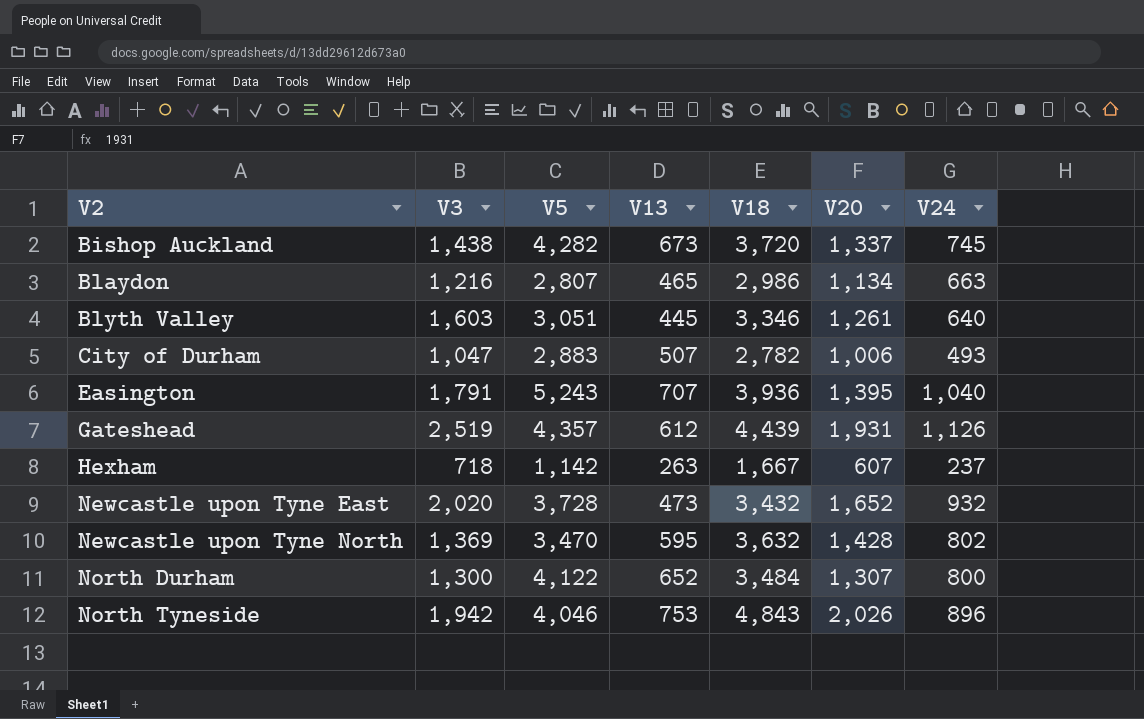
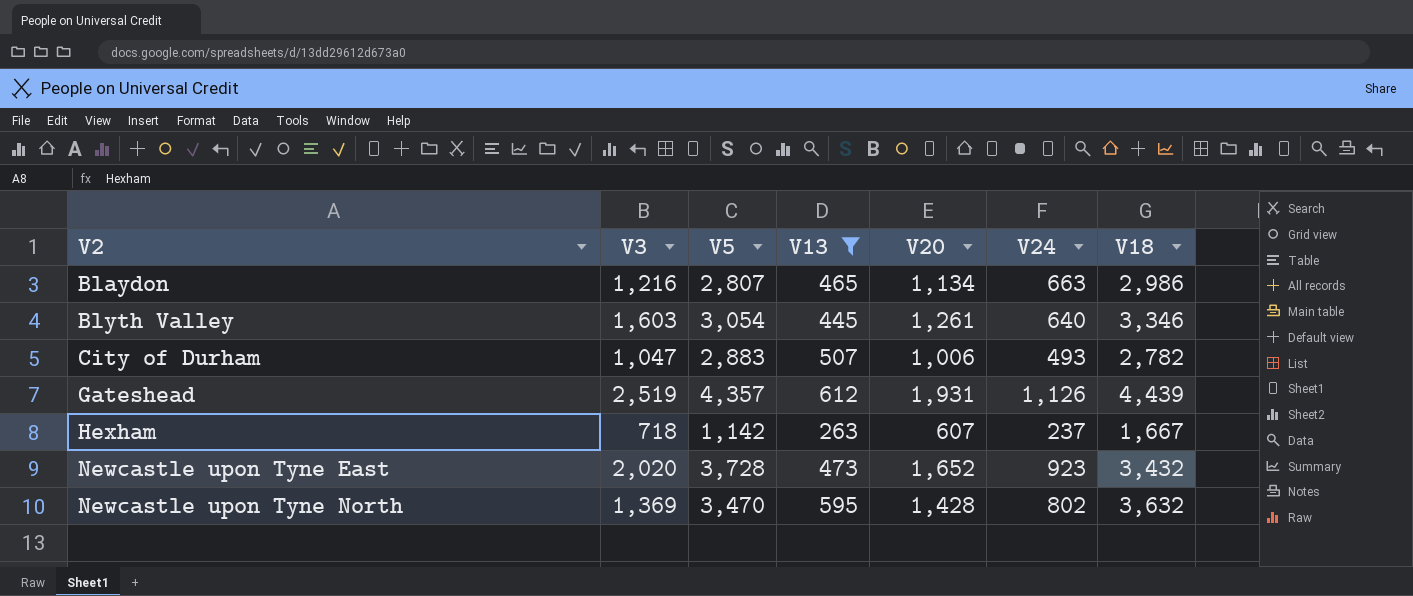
filter: none -> V13 <= 612
column V18 | position: 5 -> 7
Blyth Valley | V5: 3,051 -> 3,054
Newcastle upon Tyne East | V24: 932 -> 923

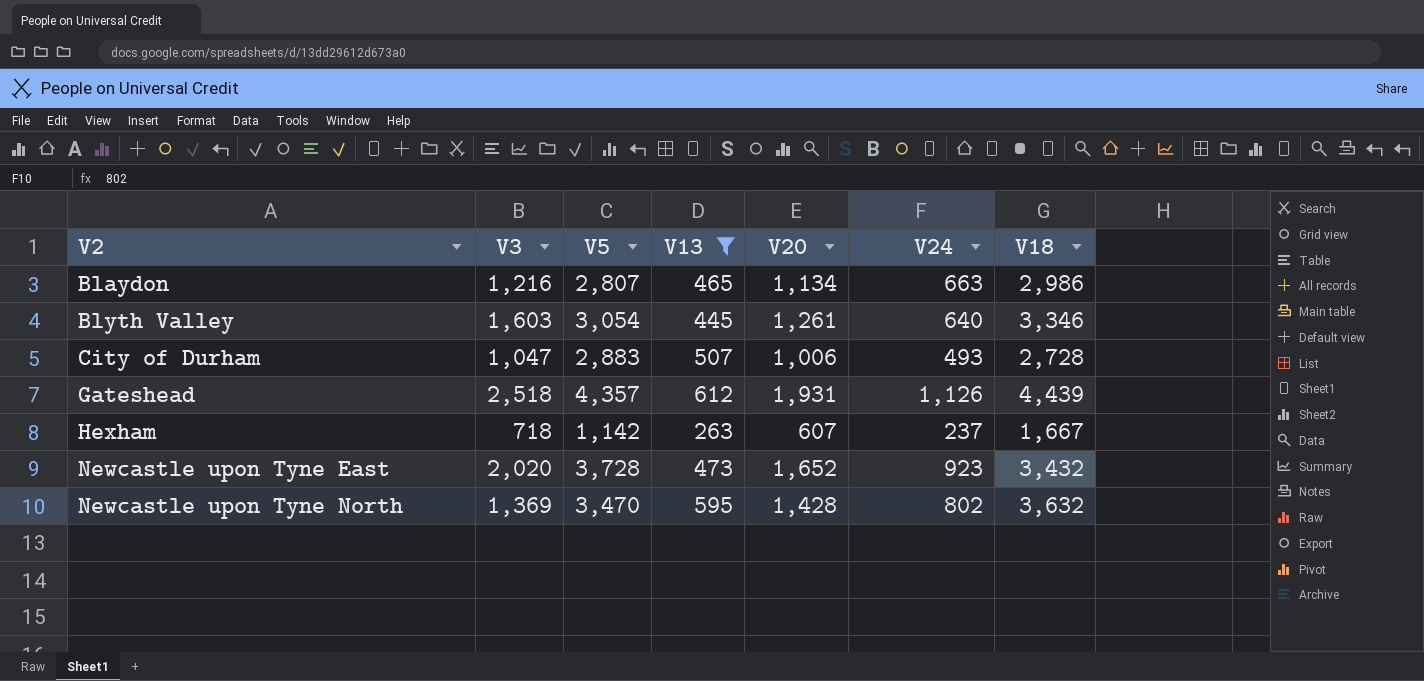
City of Durham | V18: 2,782 -> 2,728
Gateshead | V3: 2,519 -> 2,518

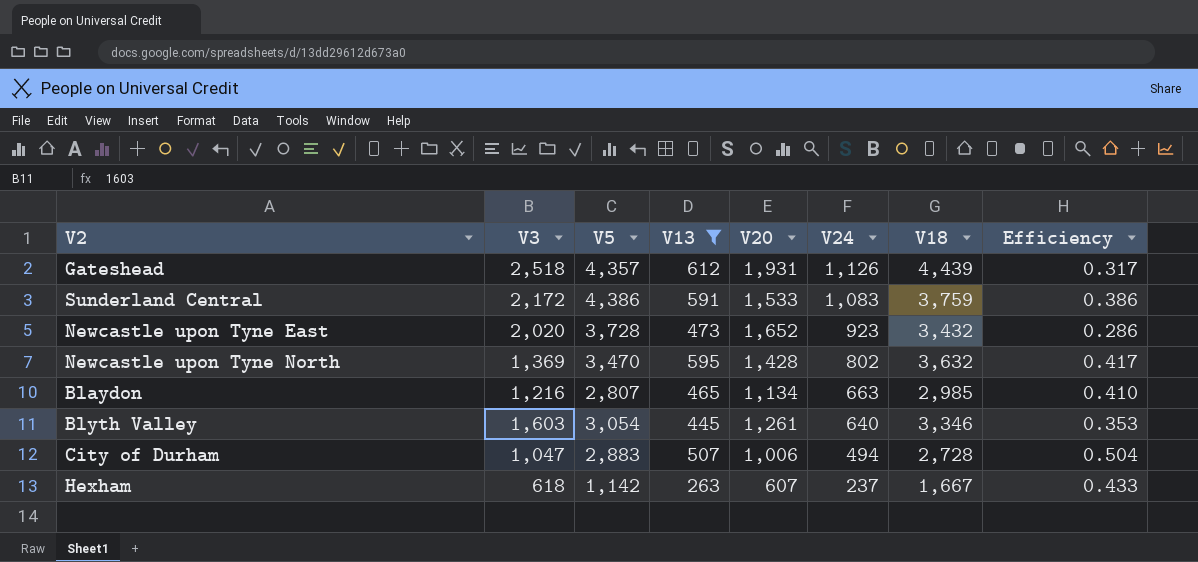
row order: V2 ascending -> V24 descending
column Efficiency | formula: none -> [V13] / [V20]
row Sunderland Central: none -> 2,172 | 4,386 | 591 | 1,533 | 1,083 | 3,759 | 0.386
Blaydon | V18: 2,986 -> 2,985
City of Durham | V24: 493 -> 494
Hexham | V3: 718 -> 618

